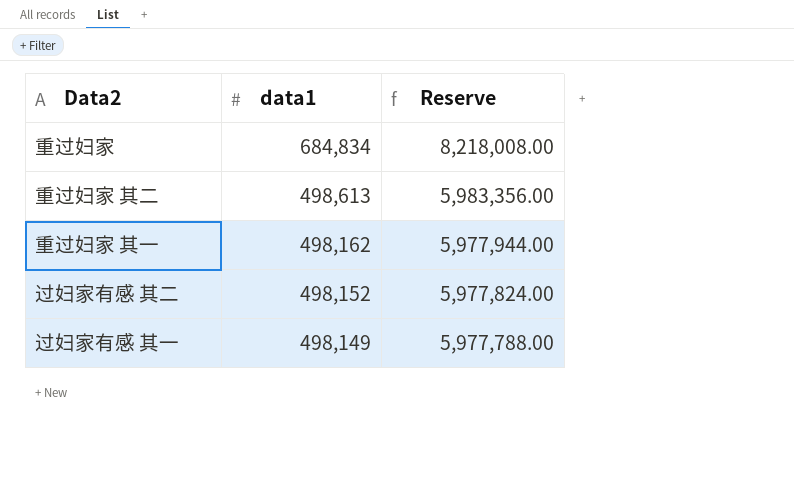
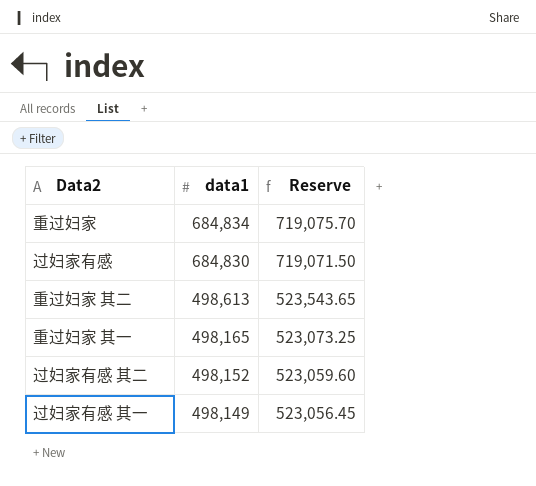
column Reserve | formula: [data1] * 12 -> [data1] * 1.05
row 过妇家有感: none -> 684,830 | 719,071.50
重过妇家 其一 | data1: 498,162 -> 498,165

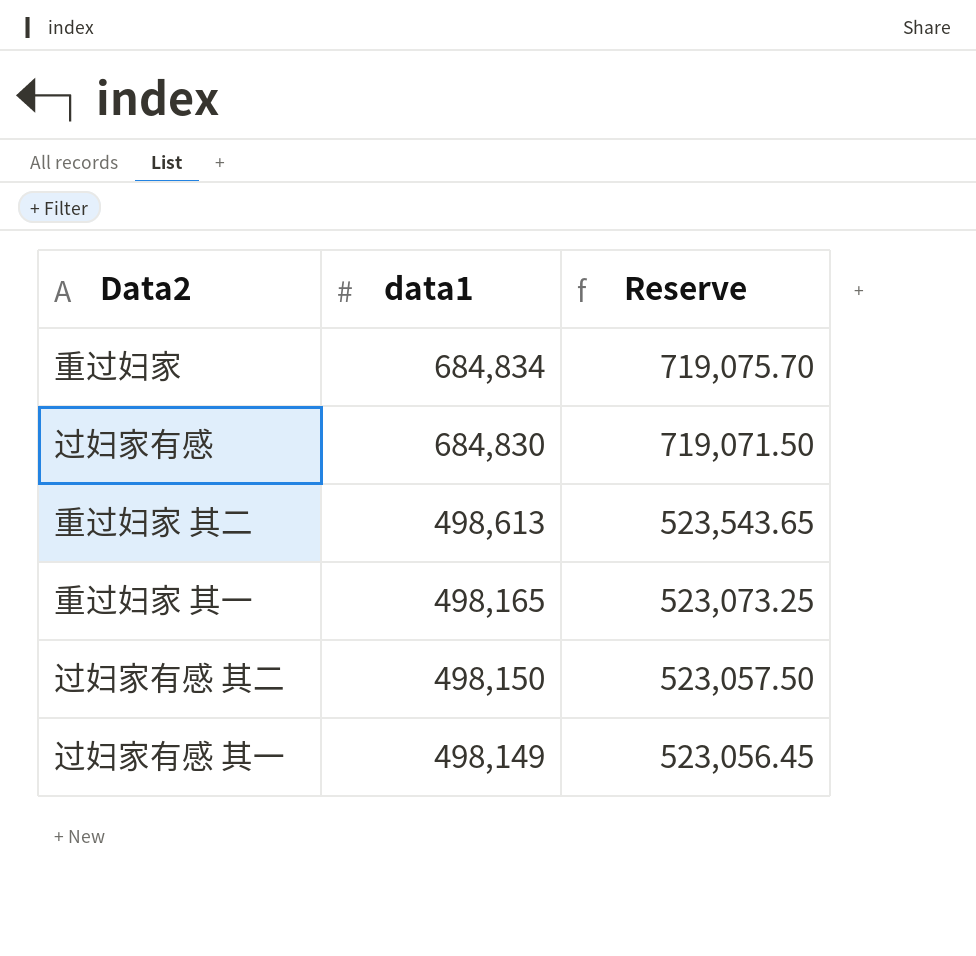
过妇家有感 其二 | data1: 498,152 -> 498,150
过妇家有感 其二 | Reserve: 523,059.60 -> 523,057.50

